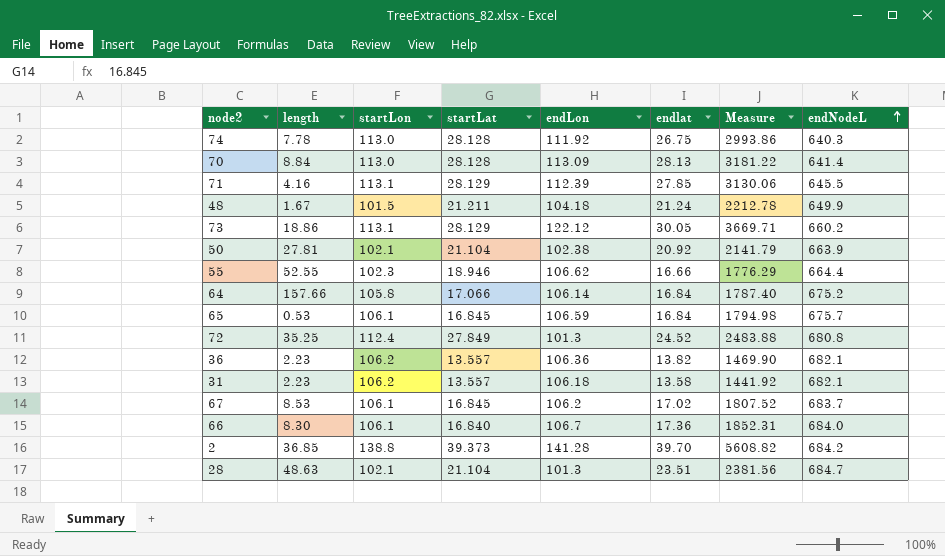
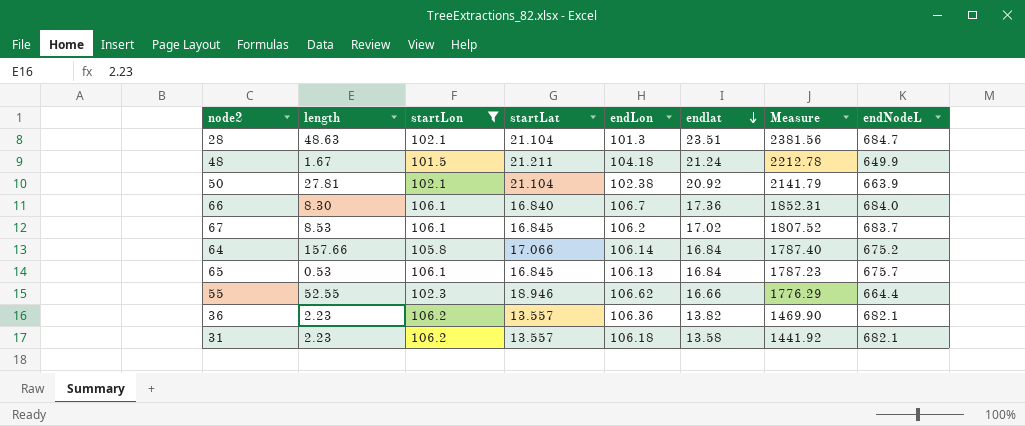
filter: none -> startLon <= 106.2
row order: endNodeL ascending -> endlat descending
65 | endLon: 106.59 -> 106.13
65 | Measure: 1794.98 -> 1787.23

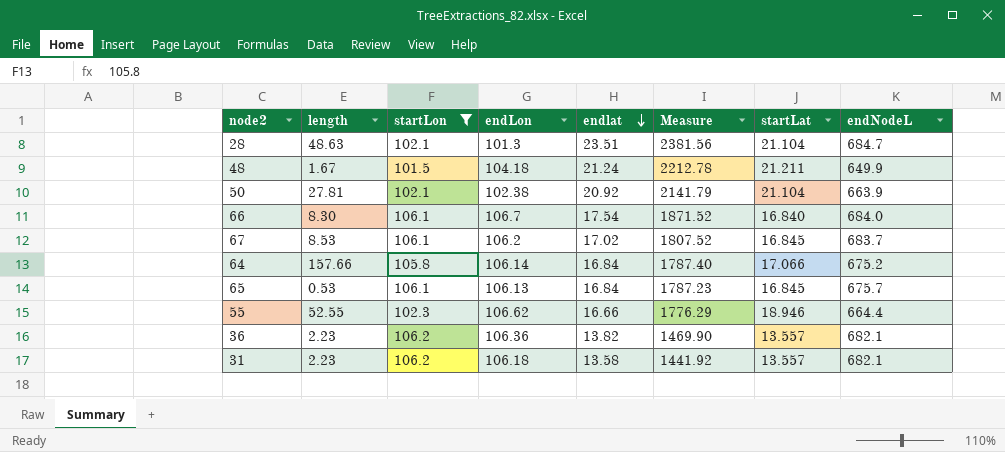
column startLat | position: 4 -> 7
66 | endlat: 17.36 -> 17.54
66 | Measure: 1852.31 -> 1871.52

